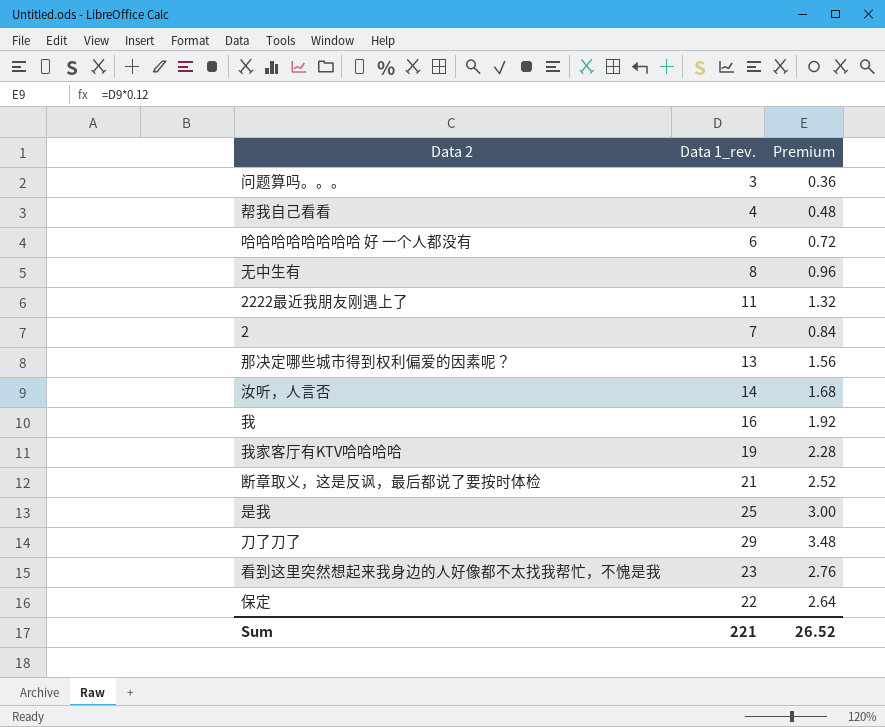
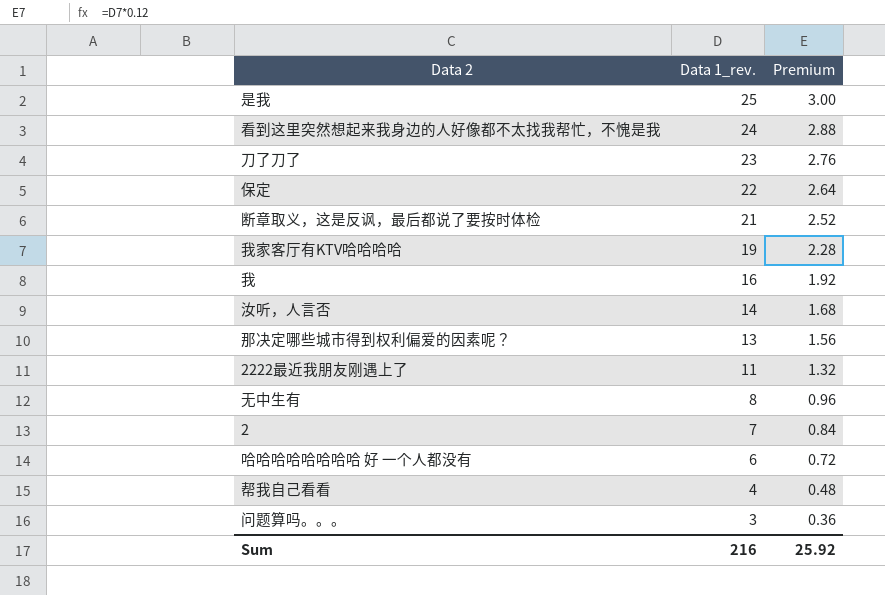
row order: none -> Data 1_rev. descending
看到这里突然想起来我身边的人好像都不太找我帮忙，不愧是我 | Data 1_rev.: 23 -> 24
看到这里突然想起来我身边的人好像都不太找我帮忙，不愧是我 | Premium: 2.76 -> 2.88
刀了刀了 | Data 1_rev.: 29 -> 23
刀了刀了 | Premium: 3.48 -> 2.76
Sum | Data 1_rev.: 221 -> 216
Sum | Premium: 26.52 -> 25.92

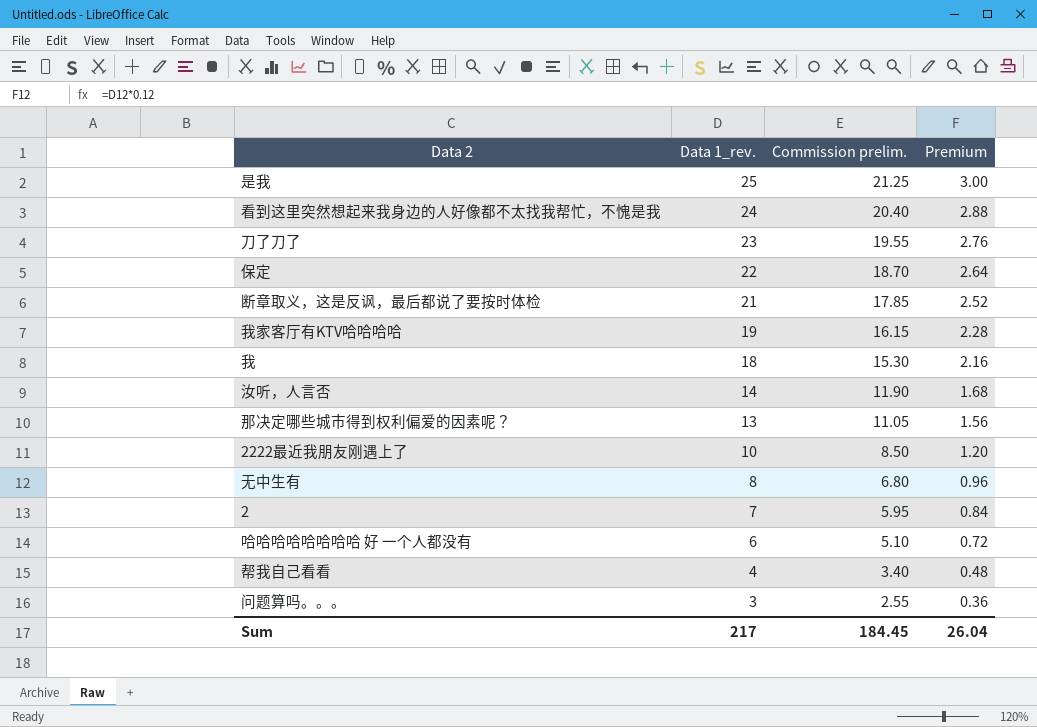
column Commission prelim. | formula: none -> [Data 1_rev.] * 0.85
我 | Data 1_rev.: 16 -> 18
我 | Premium: 1.92 -> 2.16
2222最近我朋友刚遇上了 | Data 1_rev.: 11 -> 10
2222最近我朋友刚遇上了 | Premium: 1.32 -> 1.20
Sum | Data 1_rev.: 216 -> 217
Sum | Premium: 25.92 -> 26.04

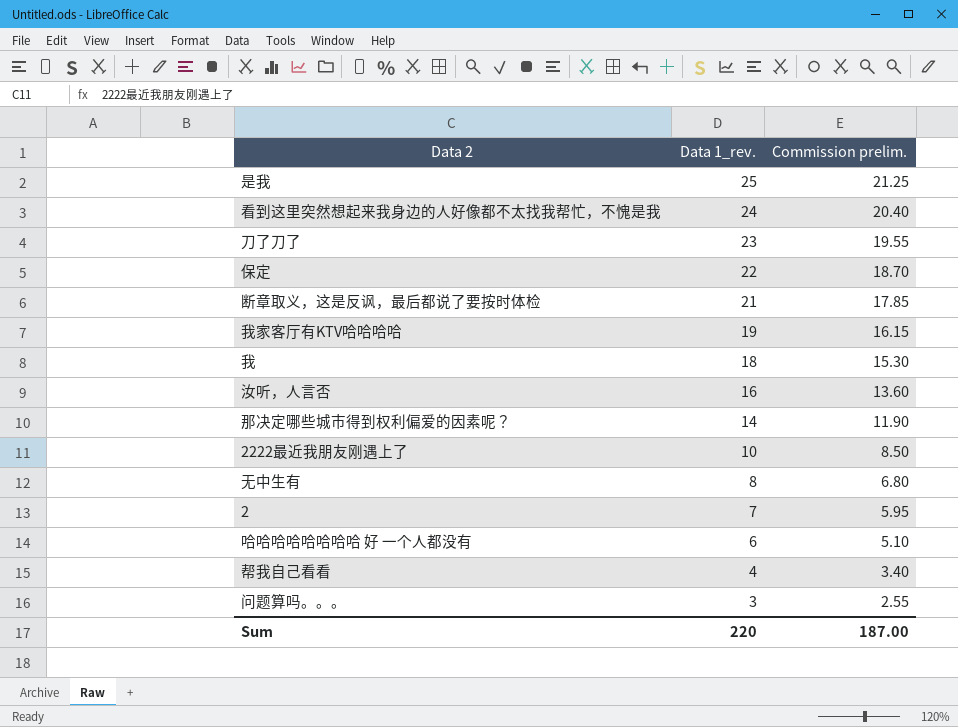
column Premium | formula: [Data 1_rev.] * 0.12 -> none
汝听，人言否 | Data 1_rev.: 14 -> 16
汝听，人言否 | Commission prelim.: 11.90 -> 13.60
那决定哪些城市得到权利偏爱的因素呢？ | Data 1_rev.: 13 -> 14
那决定哪些城市得到权利偏爱的因素呢？ | Commission prelim.: 11.05 -> 11.90
Sum | Data 1_rev.: 217 -> 220
Sum | Commission prelim.: 184.45 -> 187.00

